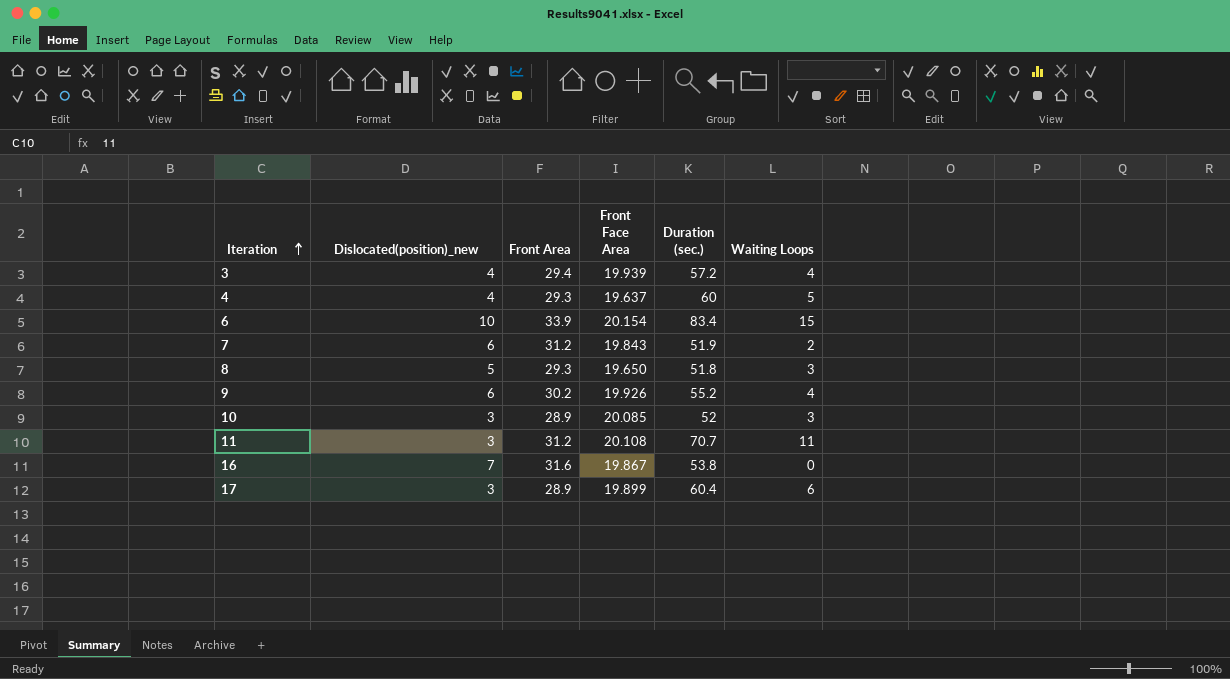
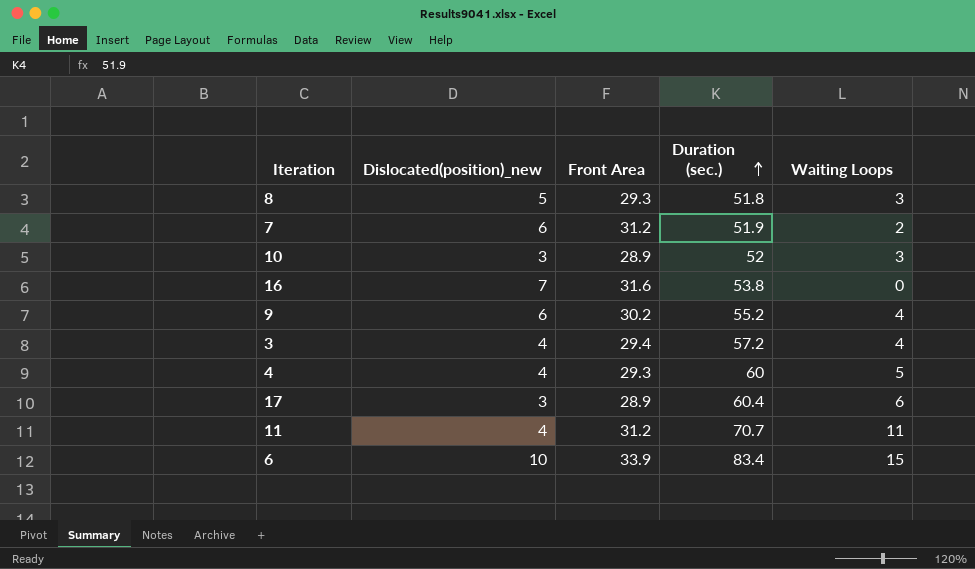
row order: Iteration ascending -> Duration (sec.) ascending
column Front Face Area | position: 4 -> none
11 | Dislocated(position)_new: 3 -> 4

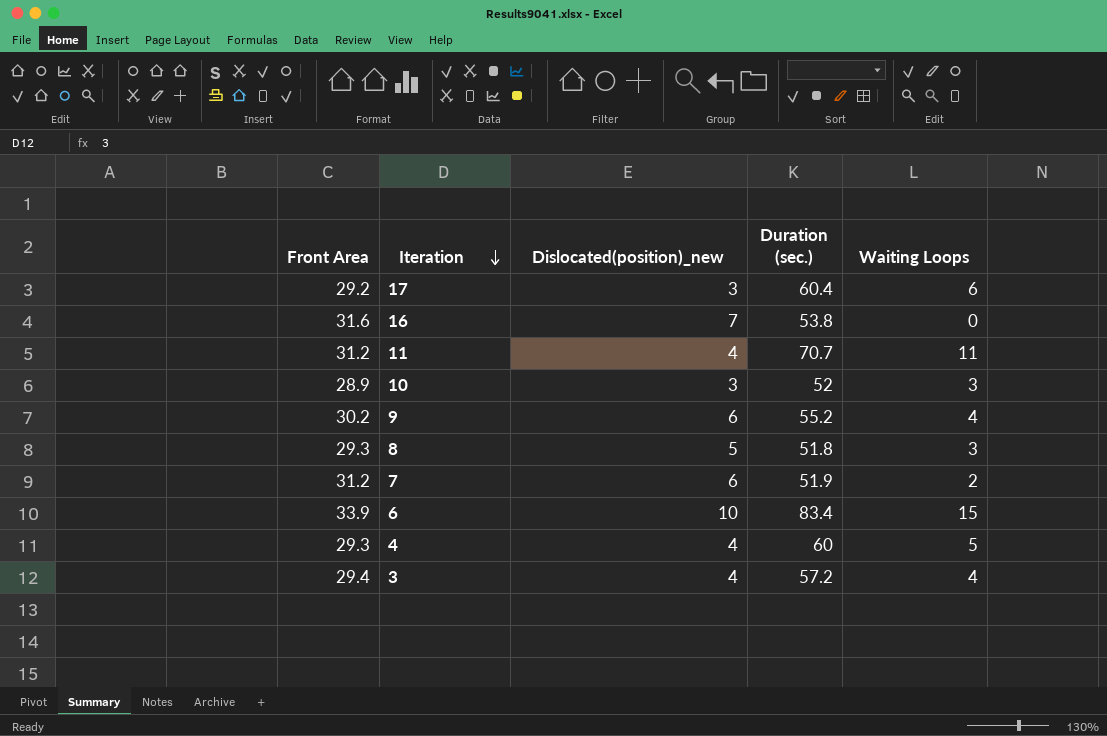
row order: Duration (sec.) ascending -> Iteration descending
column Front Area | position: 3 -> 1
17 | Front Area: 28.9 -> 29.2

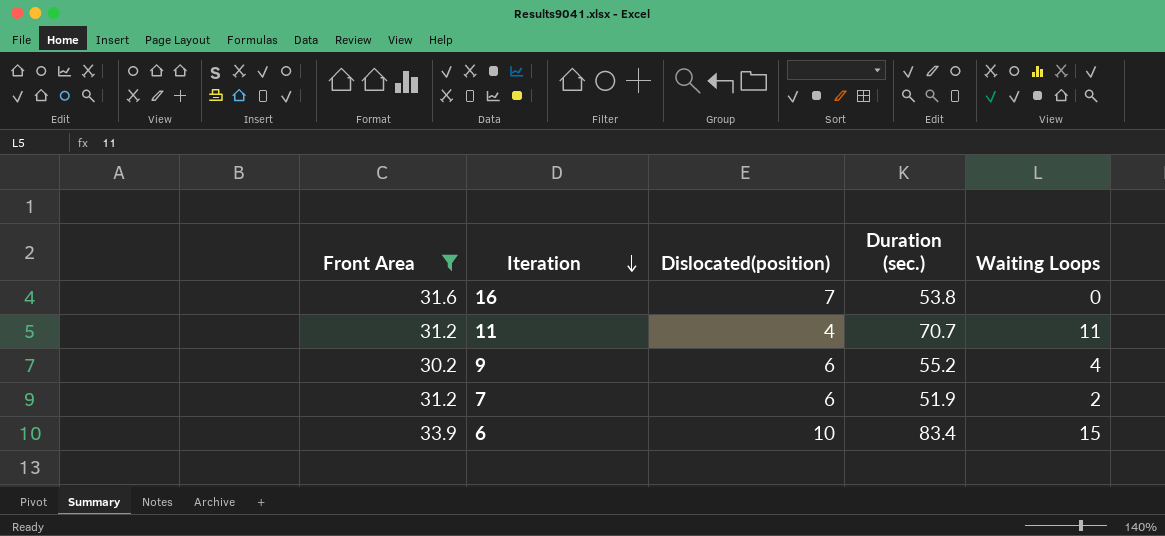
filter: none -> Front Area >= 30.2
column name: Dislocated(position)_new -> Dislocated(position)

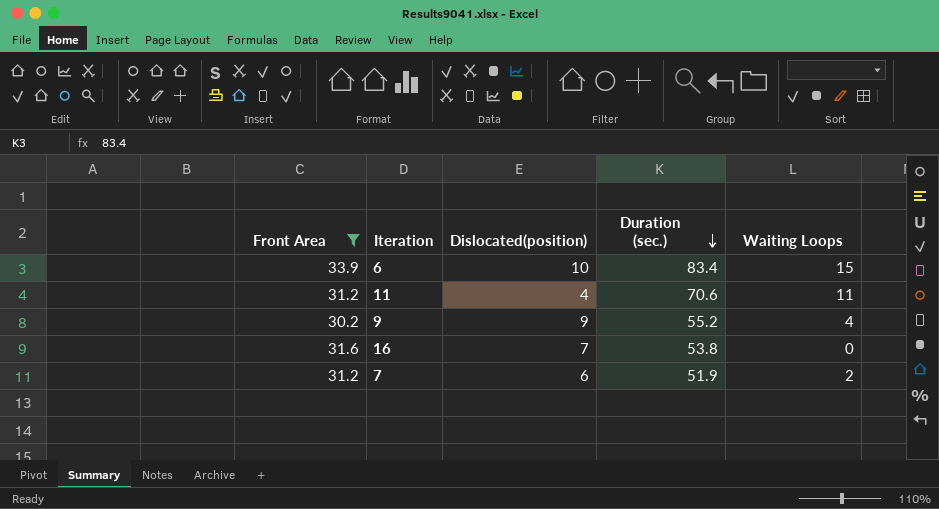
row order: Iteration descending -> Duration (sec.) descending
11 | Duration (sec.): 70.7 -> 70.6
9 | Dislocated(position): 6 -> 9

